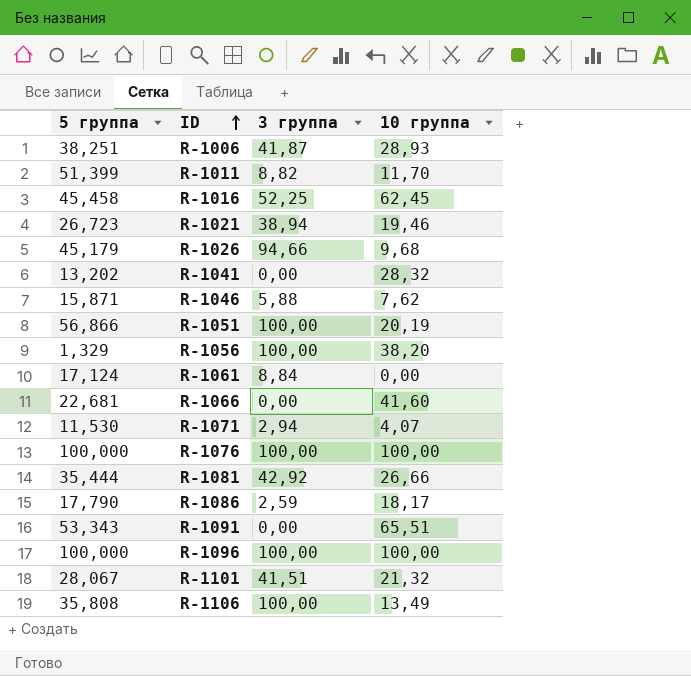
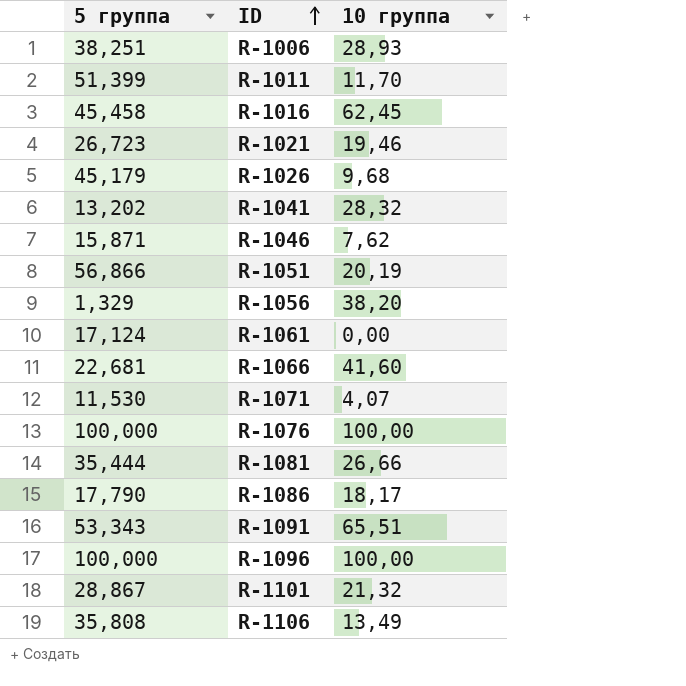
column 3 группа | position: 3 -> none
R-1101 | 5 группа: 28,067 -> 28,867

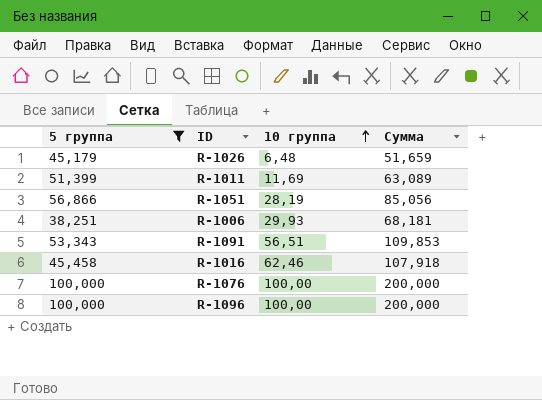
filter: none -> 5 группа >= 38,251
row order: ID ascending -> 10 группа ascending
column Сумма | formula: none -> [5 группа] + [10 группа]
R-1026 | 10 группа: 9,68 -> 6,48
R-1011 | 10 группа: 11,70 -> 11,69
R-1051 | 10 группа: 20,19 -> 28,19
R-1006 | 10 группа: 28,93 -> 29,93
R-1091 | 10 группа: 65,51 -> 56,51
R-1016 | 10 группа: 62,45 -> 62,46

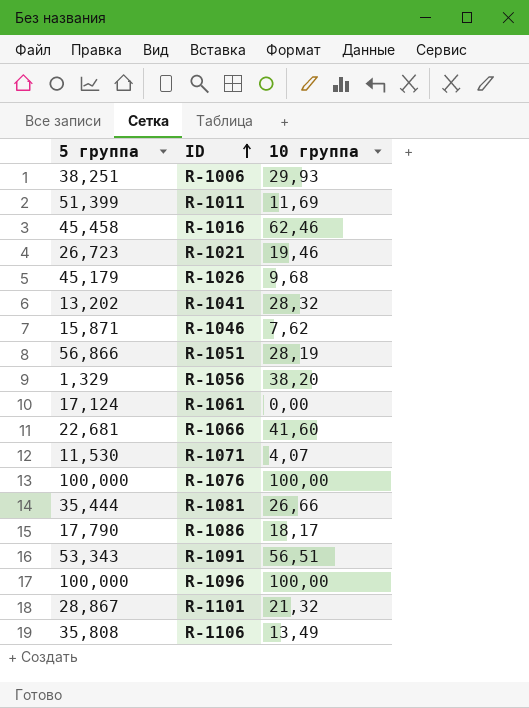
filter: 5 группа >= 38,251 -> none
row order: 10 группа ascending -> ID ascending
column Сумма | formula: [5 группа] + [10 группа] -> none
R-1026 | 10 группа: 6,48 -> 9,68

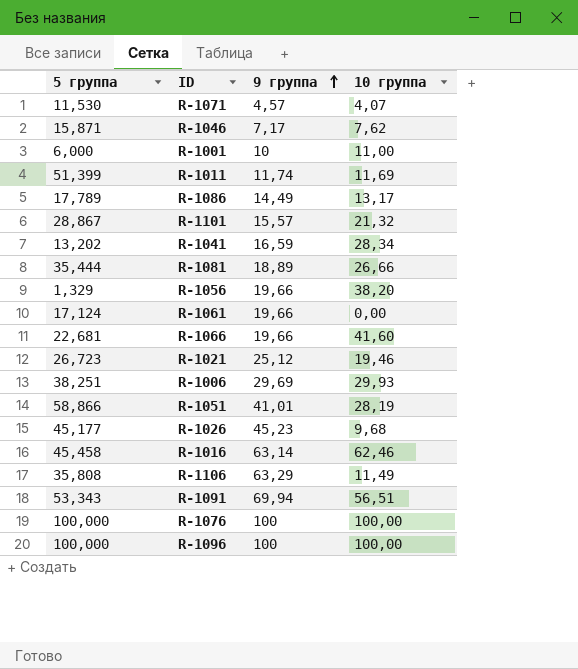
row order: ID ascending -> 9 группа ascending
column 9 группа | position: none -> 3
row R-1001: none -> 6,000 | 10 | 11,00
R-1086 | 5 группа: 17,790 -> 17,789
R-1086 | 10 группа: 18,17 -> 13,17
R-1041 | 10 группа: 28,32 -> 28,34
R-1051 | 5 группа: 56,866 -> 58,866
R-1026 | 5 группа: 45,179 -> 45,177
R-1106 | 10 группа: 13,49 -> 11,49

